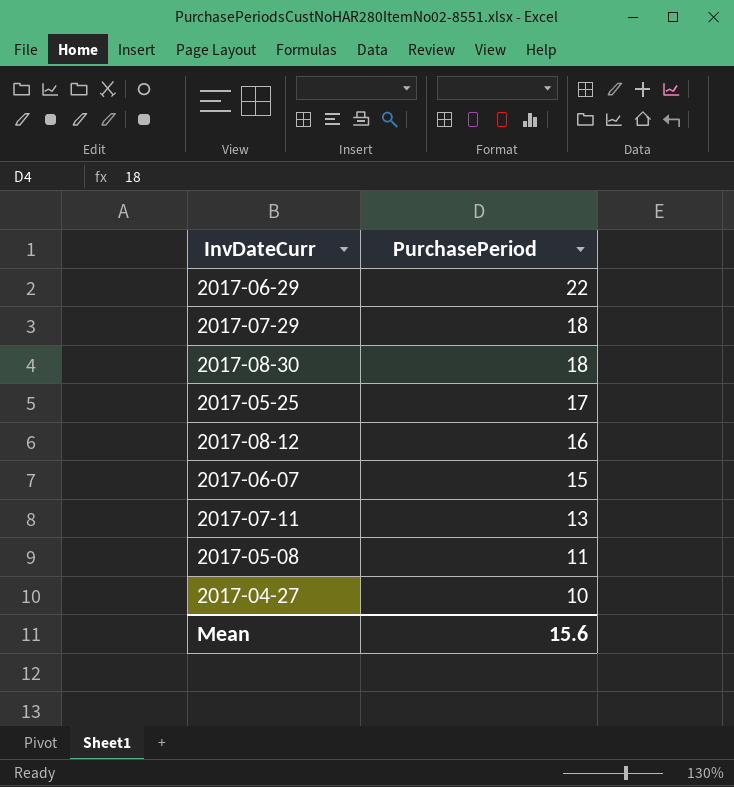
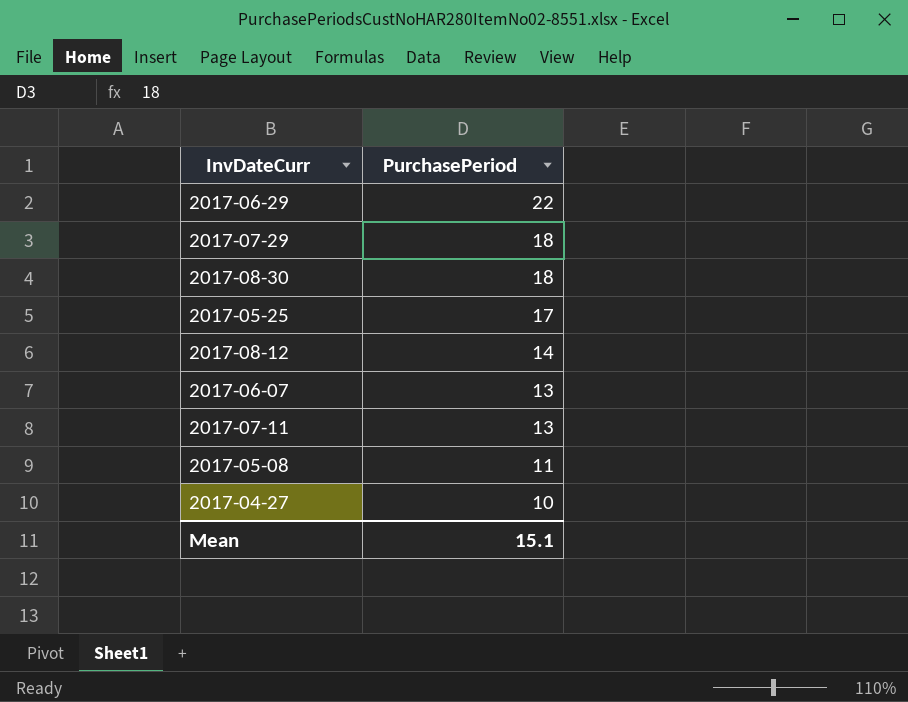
2017-08-12 | PurchasePeriod: 16 -> 14
2017-06-07 | PurchasePeriod: 15 -> 13
Mean | PurchasePeriod: 15.6 -> 15.1

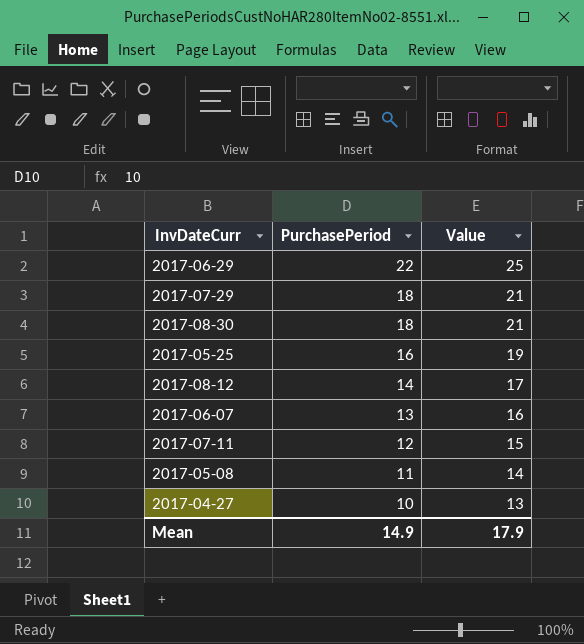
column Value | formula: none -> [PurchasePeriod] + 3
2017-05-25 | PurchasePeriod: 17 -> 16
2017-07-11 | PurchasePeriod: 13 -> 12
Mean | PurchasePeriod: 15.1 -> 14.9

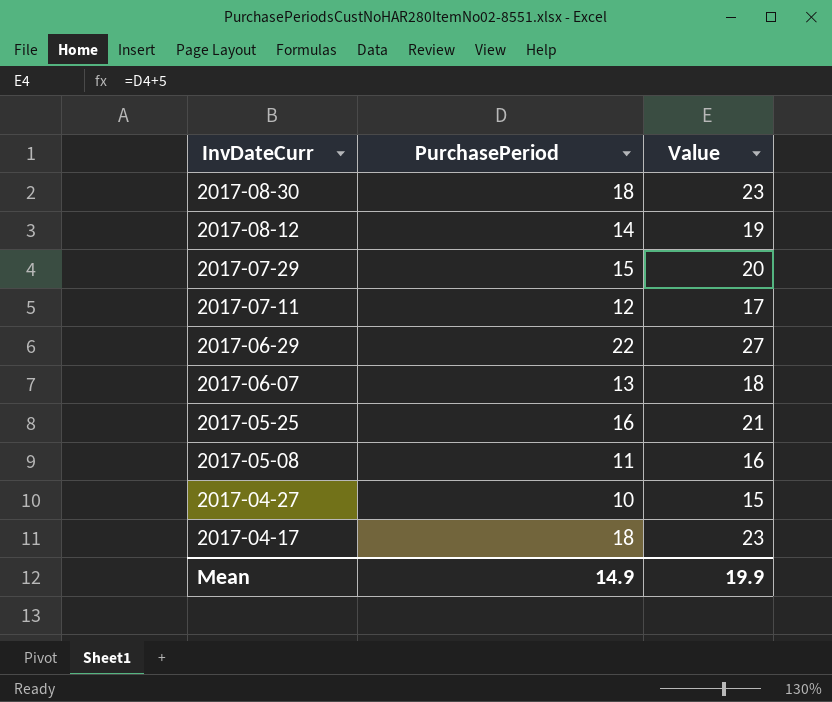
row order: PurchasePeriod descending -> InvDateCurr descending
column Value | formula: [PurchasePeriod] + 3 -> [PurchasePeriod] + 5
2017-07-29 | PurchasePeriod: 18 -> 15
row 2017-04-17: none -> 18 | 23
Mean | Value: 17.9 -> 19.9

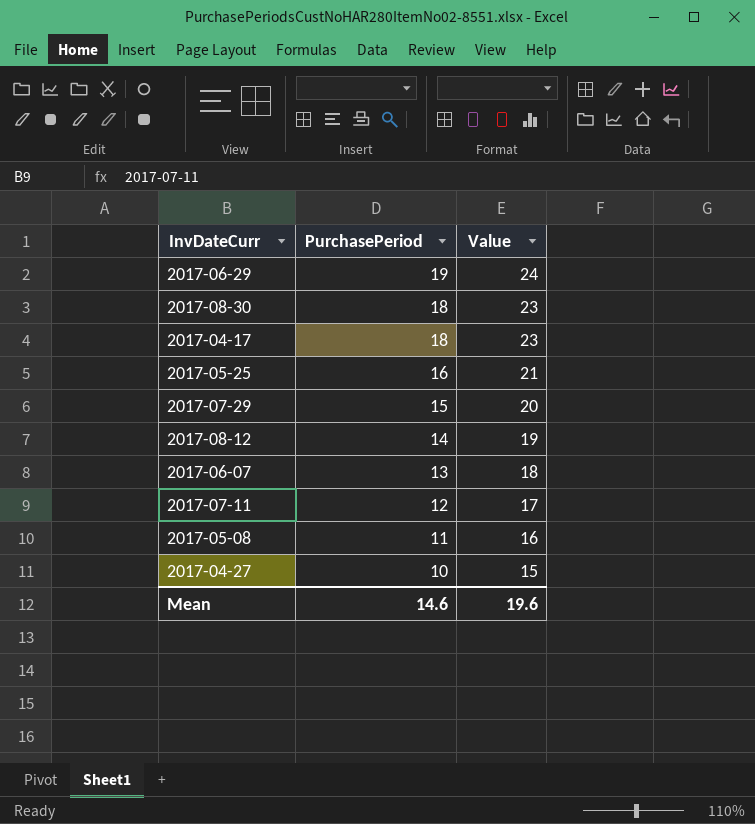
row order: InvDateCurr descending -> PurchasePeriod descending
2017-06-29 | PurchasePeriod: 22 -> 19
2017-06-29 | Value: 27 -> 24
Mean | PurchasePeriod: 14.9 -> 14.6
Mean | Value: 19.9 -> 19.6

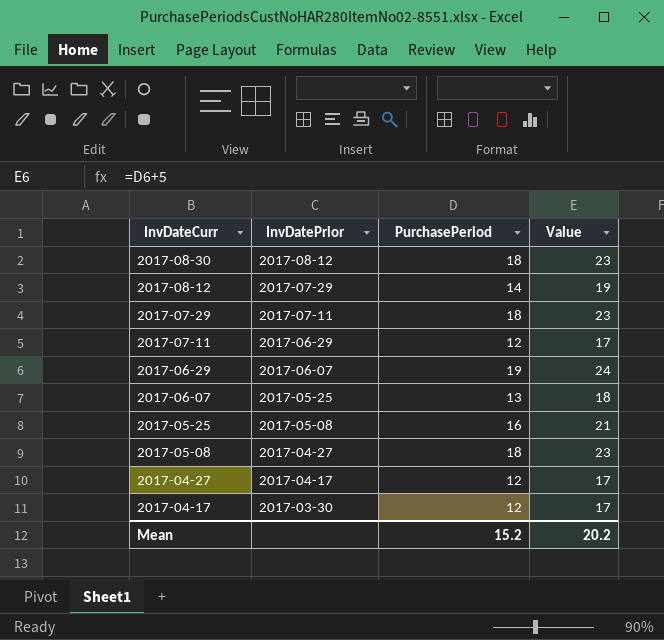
row order: PurchasePeriod descending -> InvDateCurr descending
column InvDatePrior | position: none -> 2
2017-07-29 | PurchasePeriod: 15 -> 18
2017-07-29 | Value: 20 -> 23
2017-05-08 | PurchasePeriod: 11 -> 18
2017-05-08 | Value: 16 -> 23
2017-04-27 | PurchasePeriod: 10 -> 12
2017-04-27 | Value: 15 -> 17
2017-04-17 | PurchasePeriod: 18 -> 12
2017-04-17 | Value: 23 -> 17
Mean | PurchasePeriod: 14.6 -> 15.2
Mean | Value: 19.6 -> 20.2

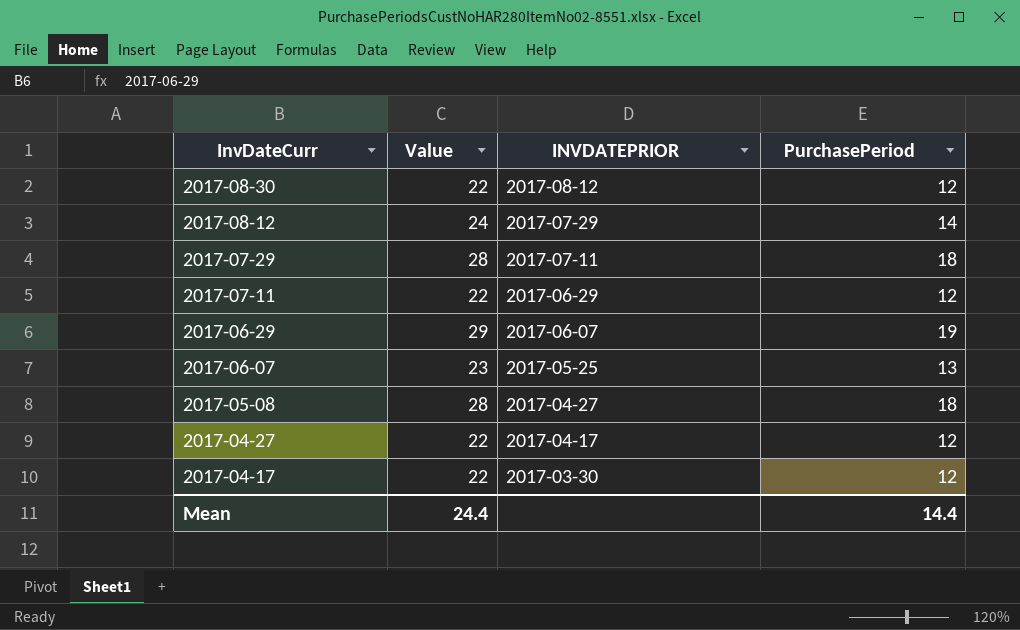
column Value | formula: [PurchasePeriod] + 5 -> [PurchasePeriod] + 10
column Value | position: 4 -> 2
column name: InvDatePrior -> INVDATEPRIOR
row 2017-05-25: 2017-05-08 | 16 | 21 -> none
2017-08-30 | PurchasePeriod: 18 -> 12
Mean | Value: 20.2 -> 24.4
Mean | PurchasePeriod: 15.2 -> 14.4

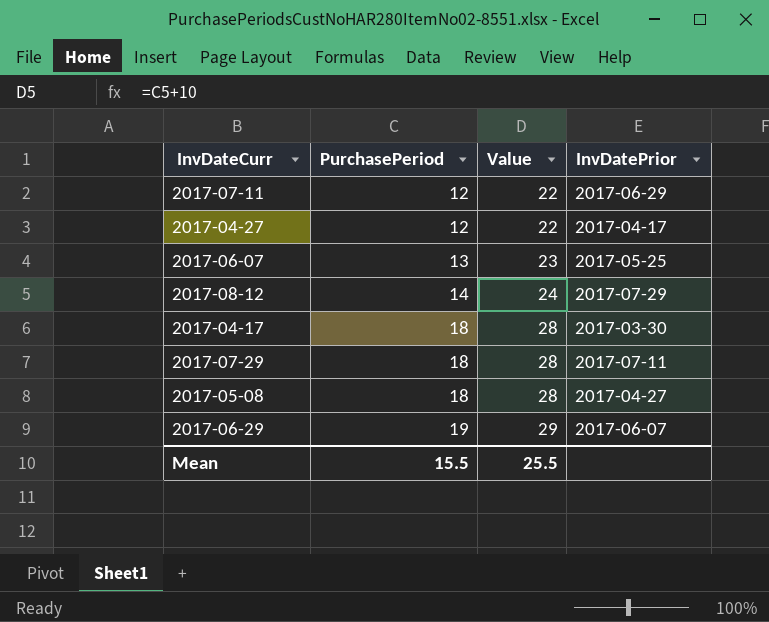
row order: InvDateCurr descending -> PurchasePeriod ascending
column PurchasePeriod | position: 4 -> 2
column name: INVDATEPRIOR -> InvDatePrior
row 2017-08-30: 22 | 2017-08-12 | 12 -> none
2017-04-17 | PurchasePeriod: 12 -> 18
2017-04-17 | Value: 22 -> 28
Mean | PurchasePeriod: 14.4 -> 15.5
Mean | Value: 24.4 -> 25.5

